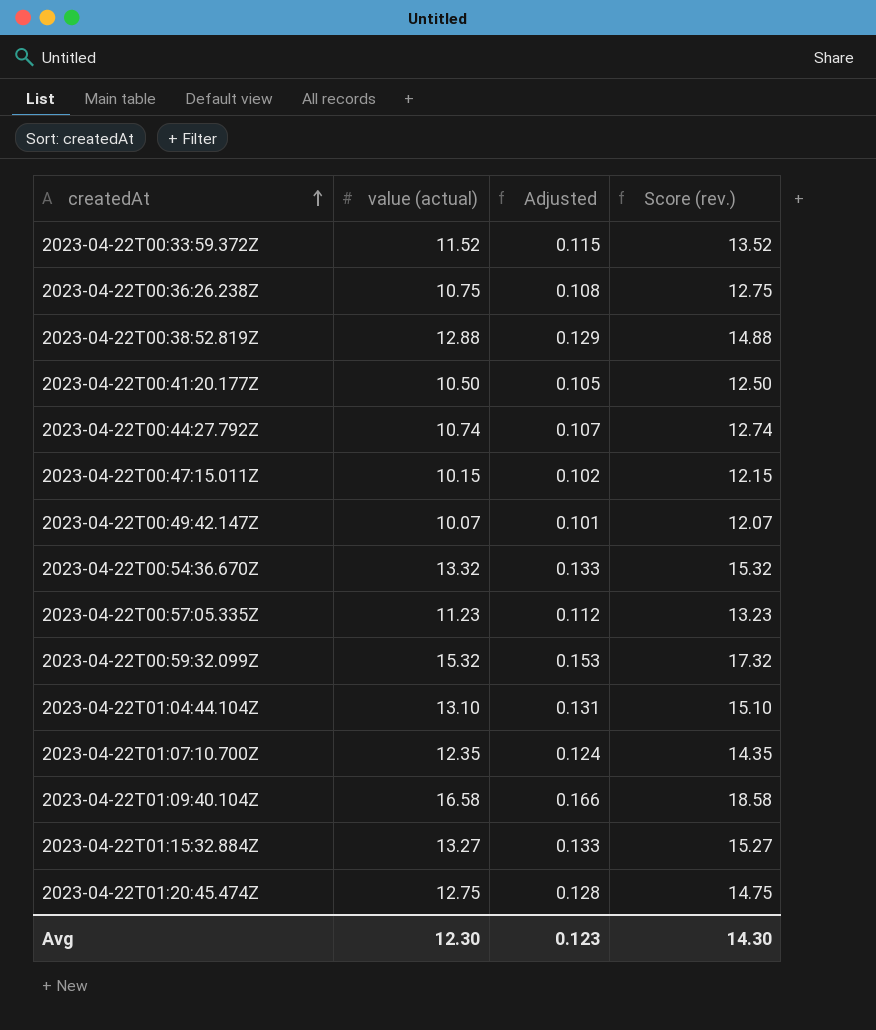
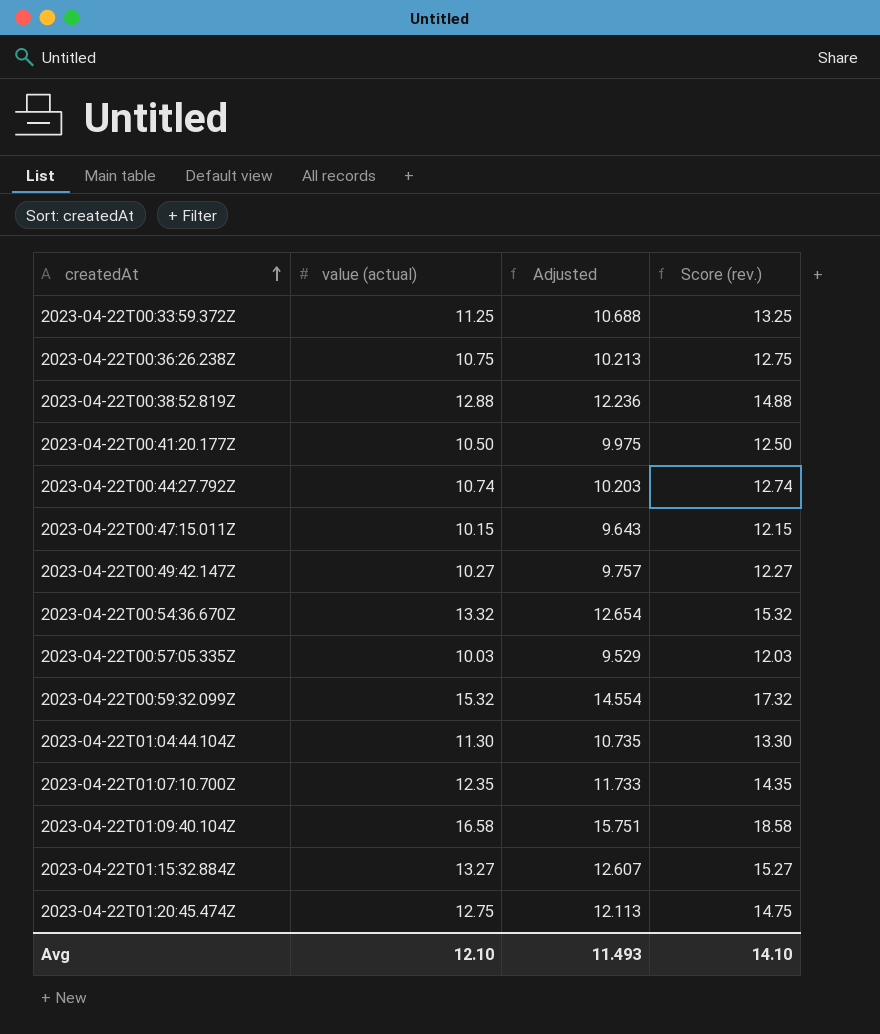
column Adjusted | formula: [value (actual)] * 0.01 -> [value (actual)] * 0.95
2023-04-22T00:33:59.372Z | value (actual): 11.52 -> 11.25
2023-04-22T00:33:59.372Z | Score (rev.): 13.52 -> 13.25
2023-04-22T00:49:42.147Z | value (actual): 10.07 -> 10.27
2023-04-22T00:49:42.147Z | Score (rev.): 12.07 -> 12.27
2023-04-22T00:57:05.335Z | value (actual): 11.23 -> 10.03
2023-04-22T00:57:05.335Z | Score (rev.): 13.23 -> 12.03
2023-04-22T01:04:44.104Z | value (actual): 13.10 -> 11.30
2023-04-22T01:04:44.104Z | Score (rev.): 15.10 -> 13.30
Avg | value (actual): 12.30 -> 12.10
Avg | Adjusted: 0.123 -> 11.493
Avg | Score (rev.): 14.30 -> 14.10

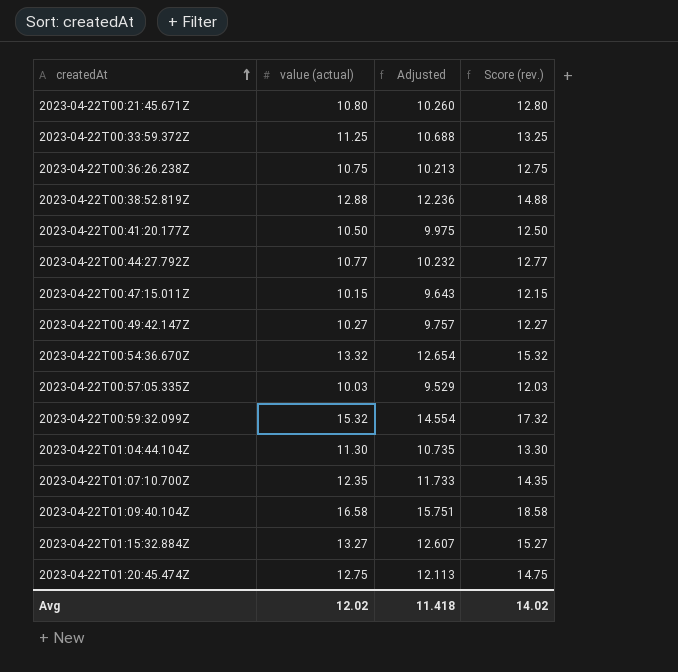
row 2023-04-22T00:21:45.671Z: none -> 10.80 | 10.260 | 12.80
2023-04-22T00:44:27.792Z | value (actual): 10.74 -> 10.77
2023-04-22T00:44:27.792Z | Adjusted: 10.203 -> 10.232
2023-04-22T00:44:27.792Z | Score (rev.): 12.74 -> 12.77
Avg | value (actual): 12.10 -> 12.02
Avg | Adjusted: 11.493 -> 11.418
Avg | Score (rev.): 14.10 -> 14.02

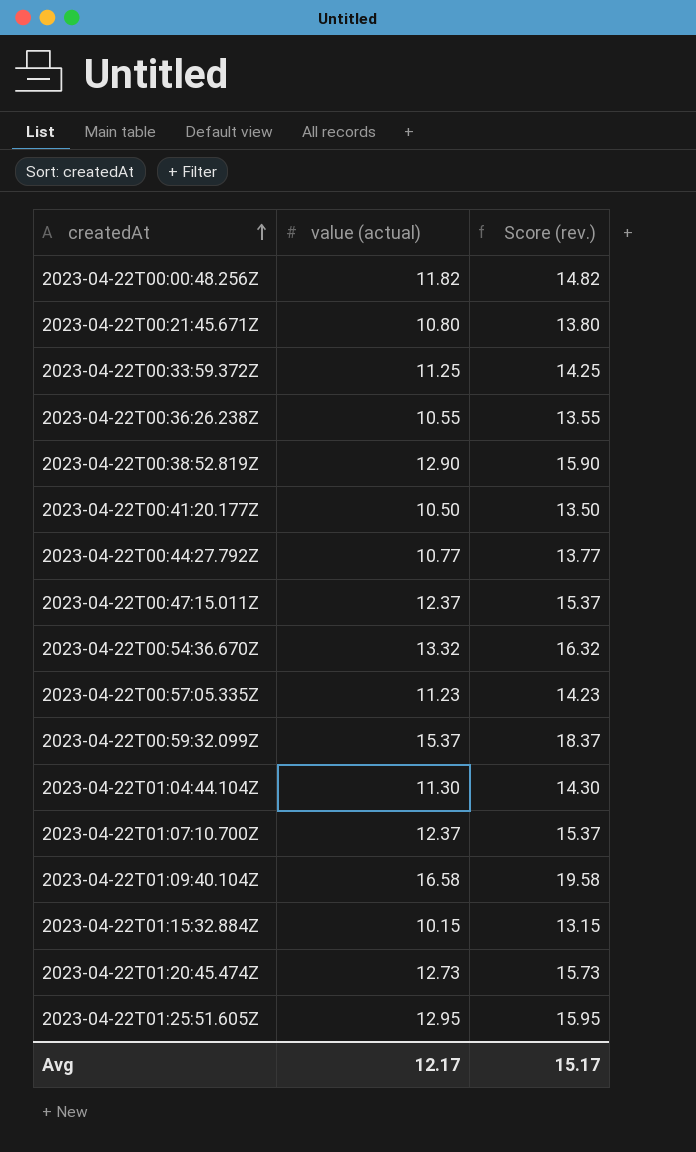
column Adjusted | formula: [value (actual)] * 0.95 -> none
column Score (rev.) | formula: [value (actual)] + 2 -> [value (actual)] + 3
row 2023-04-22T00:49:42.147Z: 10.27 | 9.757 | 12.27 -> none
row 2023-04-22T00:00:48.256Z: none -> 11.82 | 14.82
2023-04-22T00:36:26.238Z | value (actual): 10.75 -> 10.55
2023-04-22T00:38:52.819Z | value (actual): 12.88 -> 12.90
2023-04-22T00:47:15.011Z | value (actual): 10.15 -> 12.37
2023-04-22T00:57:05.335Z | value (actual): 10.03 -> 11.23
2023-04-22T00:59:32.099Z | value (actual): 15.32 -> 15.37
2023-04-22T01:07:10.700Z | value (actual): 12.35 -> 12.37
2023-04-22T01:15:32.884Z | value (actual): 13.27 -> 10.15
2023-04-22T01:20:45.474Z | value (actual): 12.75 -> 12.73
row 2023-04-22T01:25:51.605Z: none -> 12.95 | 15.95
Avg | value (actual): 12.02 -> 12.17
Avg | Score (rev.): 14.02 -> 15.17

